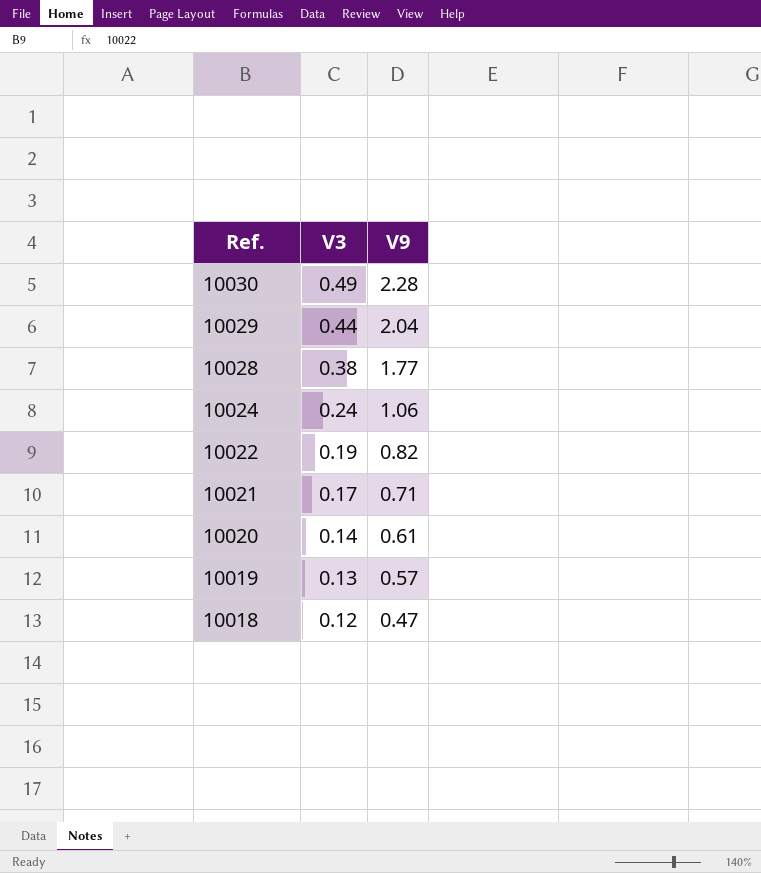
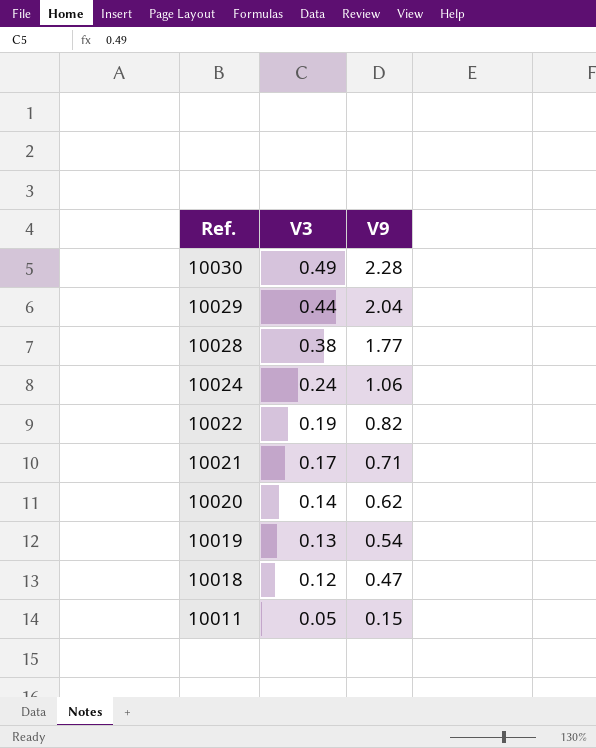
10020 | V9: 0.61 -> 0.62
10019 | V9: 0.57 -> 0.54
row 10011: none -> 0.05 | 0.15

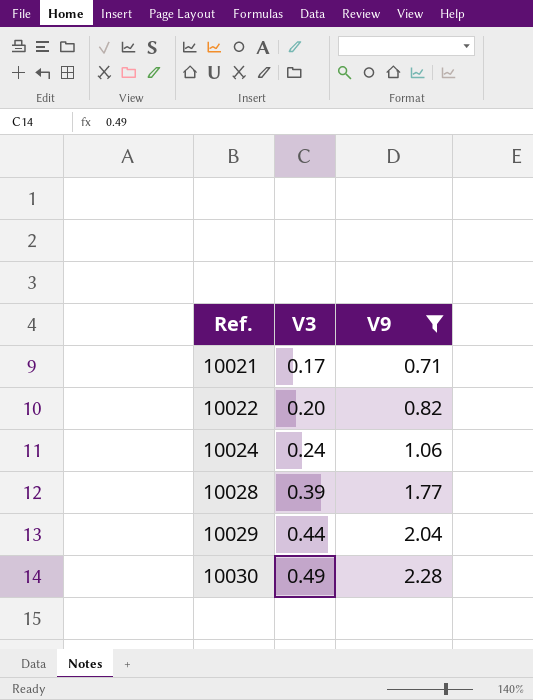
filter: none -> V9 >= 0.71
row order: Ref. descending -> Ref. ascending
10022 | V3: 0.19 -> 0.20
10028 | V3: 0.38 -> 0.39

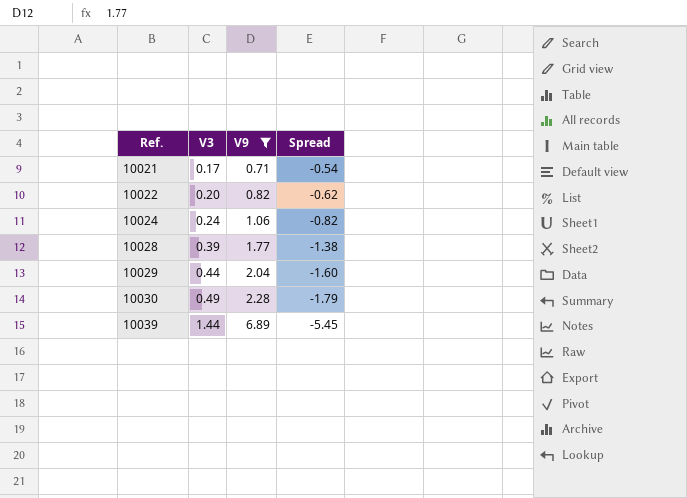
column Spread | formula: none -> [V3] - [V9]
row 10039: none -> 1.44 | 6.89 | -5.45

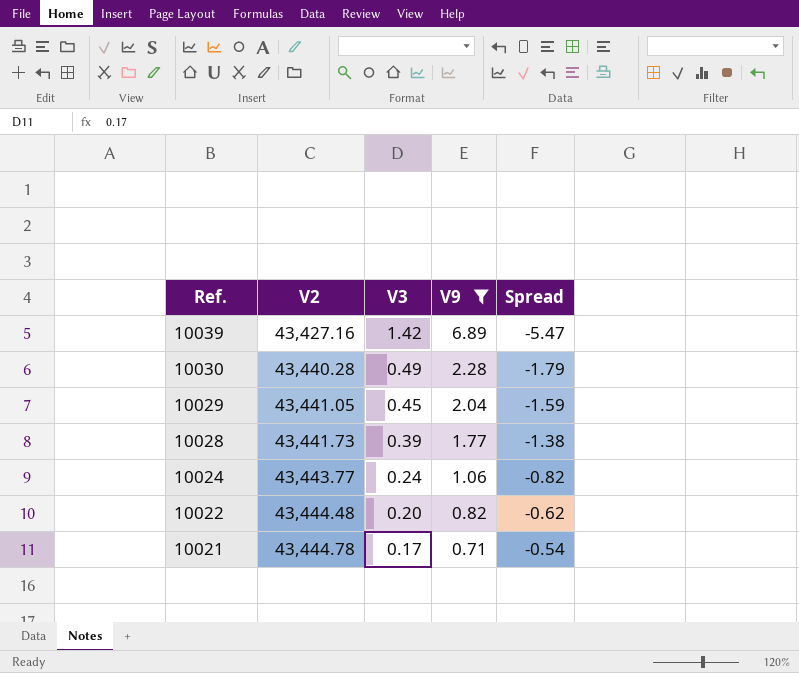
row order: Ref. ascending -> Ref. descending
column V2 | position: none -> 2
10039 | V3: 1.44 -> 1.42
10039 | Spread: -5.45 -> -5.47
10029 | V3: 0.44 -> 0.45
10029 | Spread: -1.60 -> -1.59

